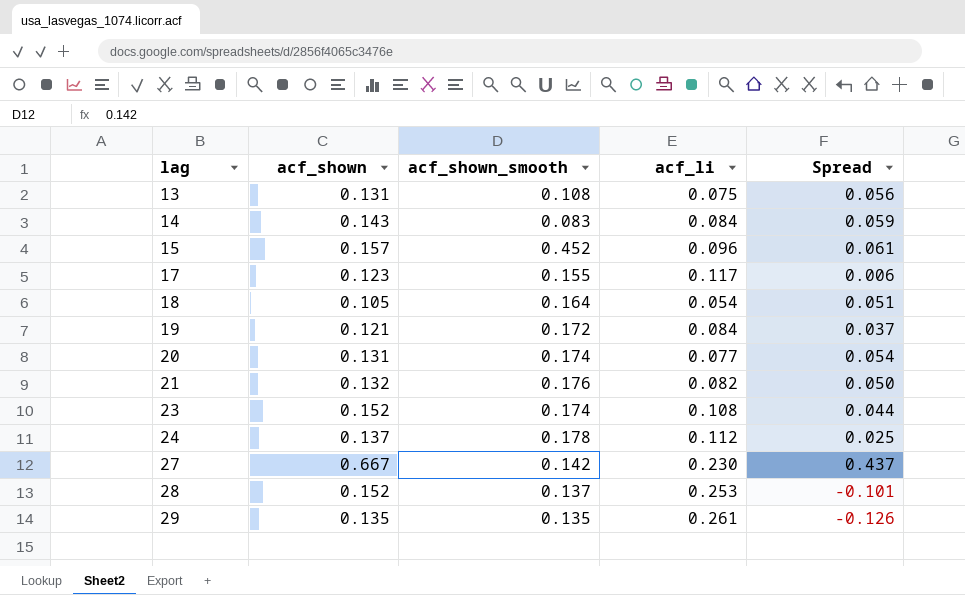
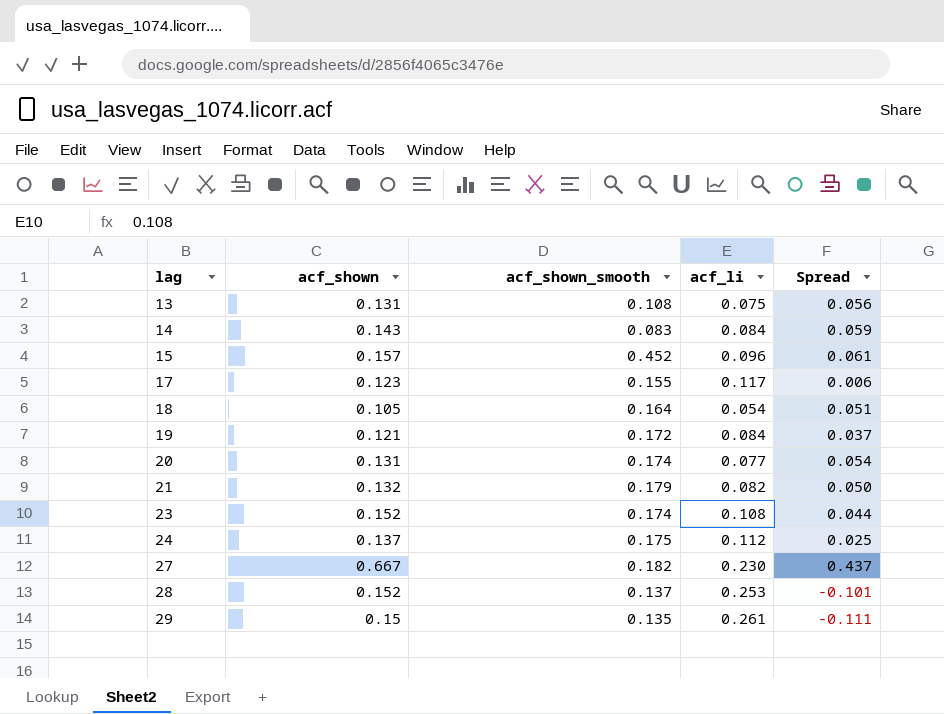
21 | acf_shown_smooth: 0.176 -> 0.179
24 | acf_shown_smooth: 0.178 -> 0.175
27 | acf_shown_smooth: 0.142 -> 0.182
29 | acf_shown: 0.135 -> 0.15
29 | Spread: -0.126 -> -0.111

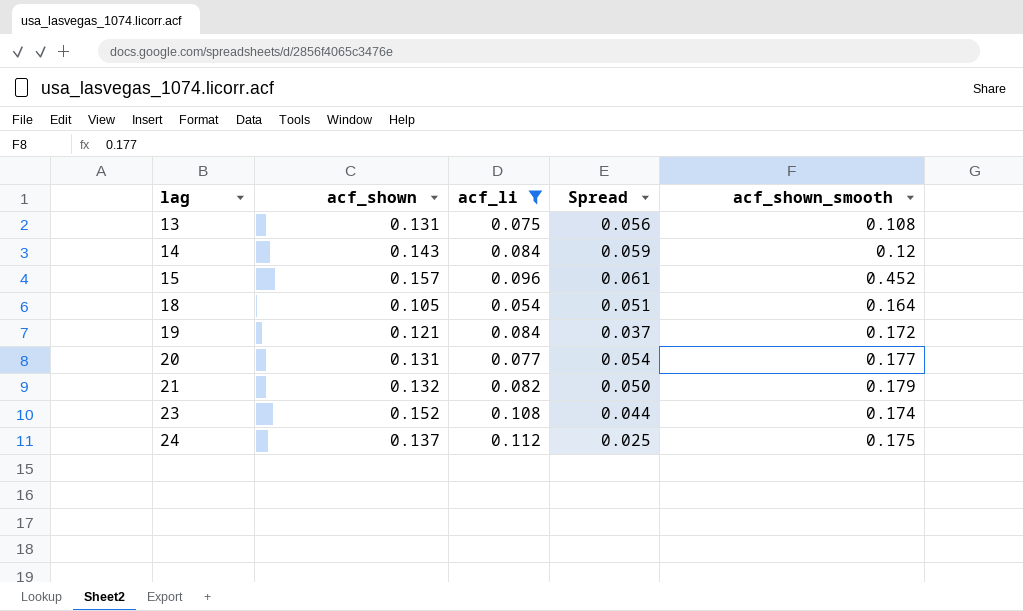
filter: none -> acf_li <= 0.112
column acf_shown_smooth | position: 3 -> 5
14 | acf_shown_smooth: 0.083 -> 0.12
20 | acf_shown_smooth: 0.174 -> 0.177

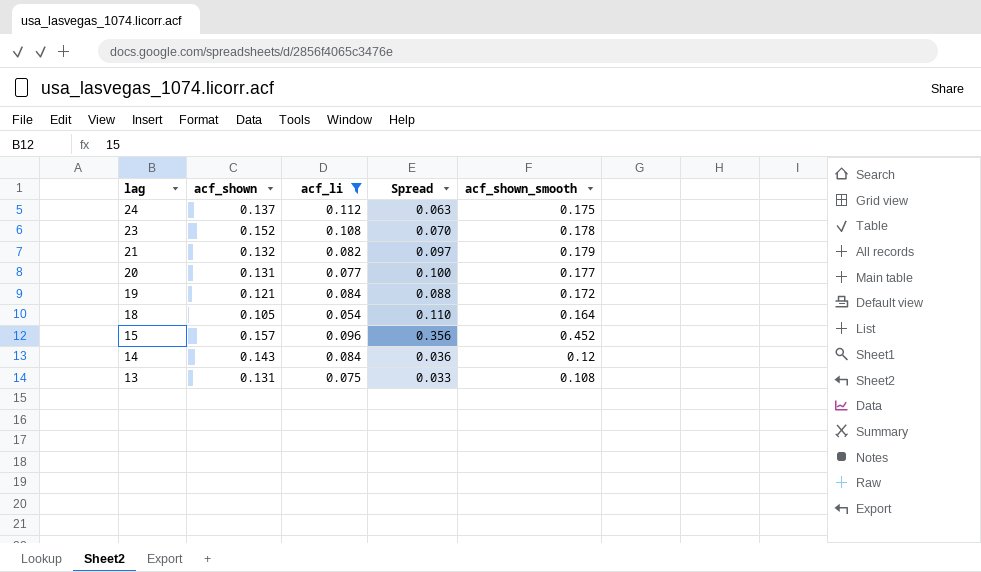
row order: lag ascending -> lag descending
column Spread | formula: [acf_shown] - [acf_li] -> [acf_shown_smooth] - [acf_li]
23 | acf_shown_smooth: 0.174 -> 0.178

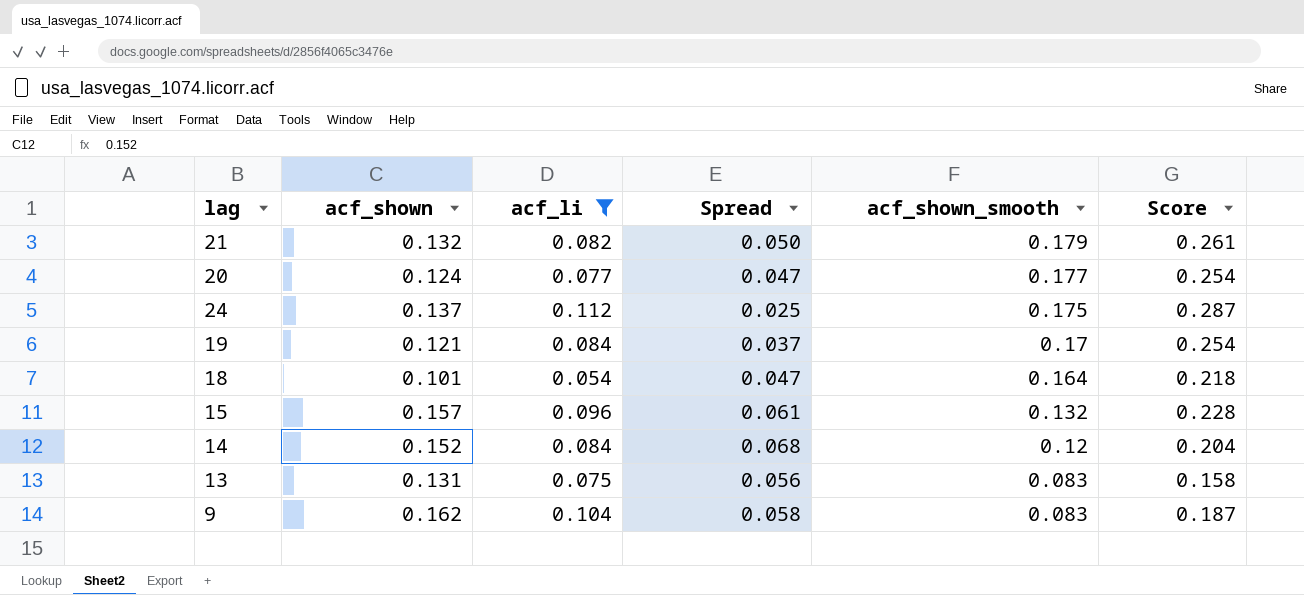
row order: lag descending -> acf_shown_smooth descending
column Spread | formula: [acf_shown_smooth] - [acf_li] -> [acf_shown] - [acf_li]
column Score | formula: none -> [acf_li] + [acf_shown_smooth]
row 23: 0.152 | 0.108 | 0.070 | 0.178 -> none
20 | acf_shown: 0.131 -> 0.124
19 | acf_shown_smooth: 0.172 -> 0.17
18 | acf_shown: 0.105 -> 0.101
15 | acf_shown_smooth: 0.452 -> 0.132
14 | acf_shown: 0.143 -> 0.152
13 | acf_shown_smooth: 0.108 -> 0.083
row 9: none -> 0.162 | 0.104 | 0.058 | 0.083 | 0.187

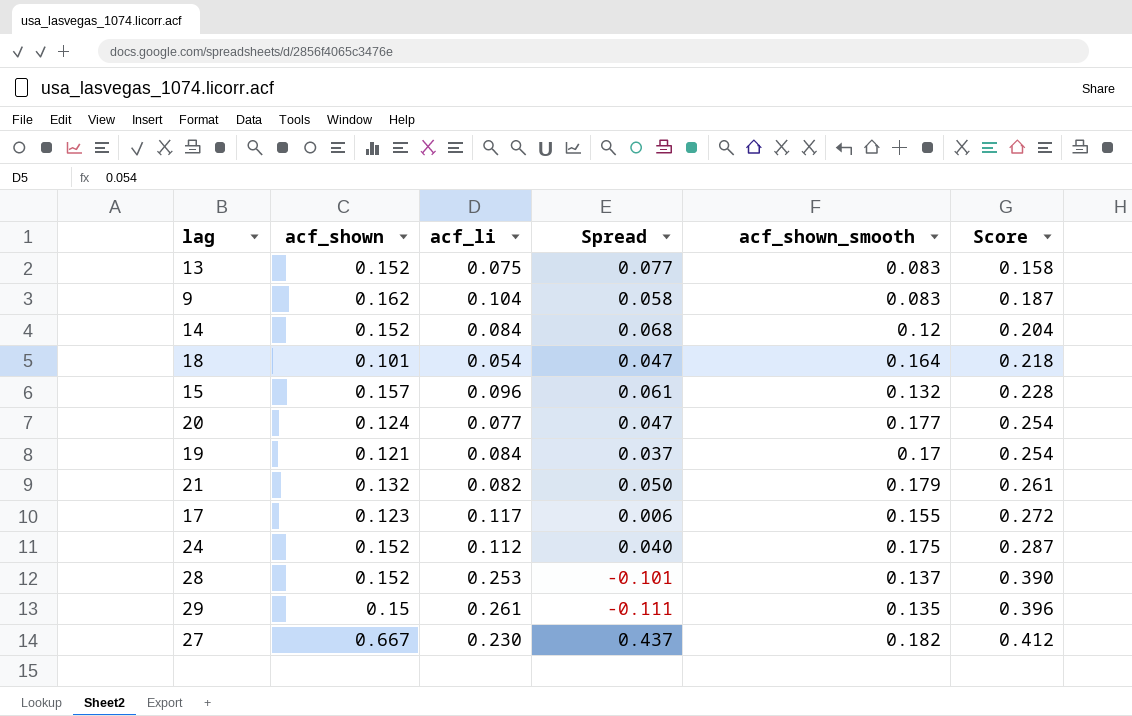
filter: acf_li <= 0.112 -> none
row order: acf_shown_smooth descending -> Score ascending
13 | acf_shown: 0.131 -> 0.152
13 | Spread: 0.056 -> 0.077
24 | acf_shown: 0.137 -> 0.152
24 | Spread: 0.025 -> 0.040

